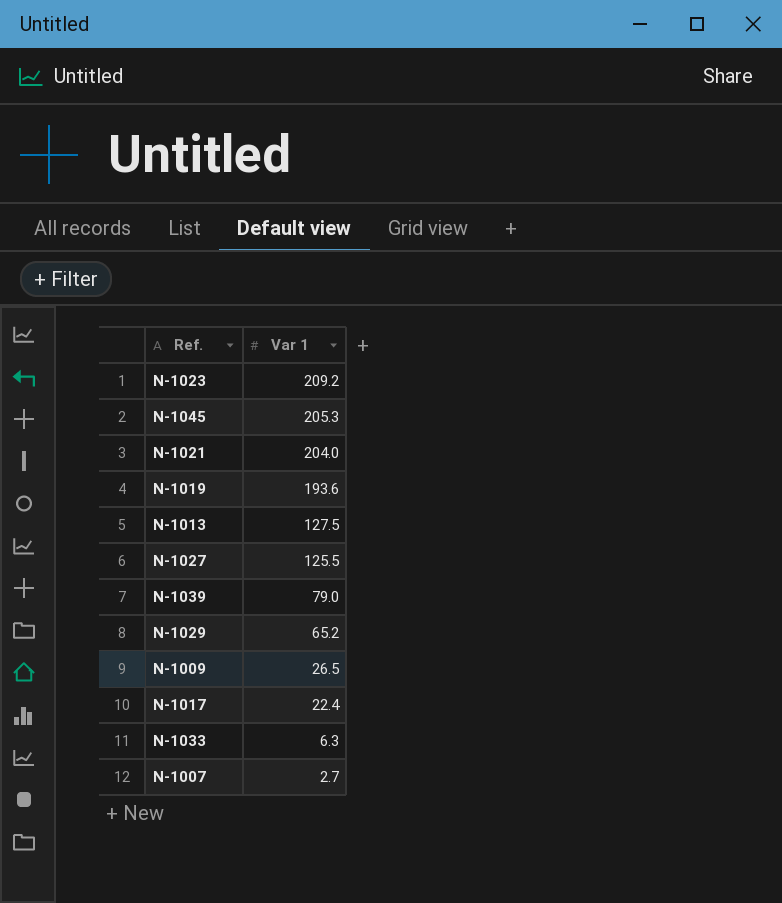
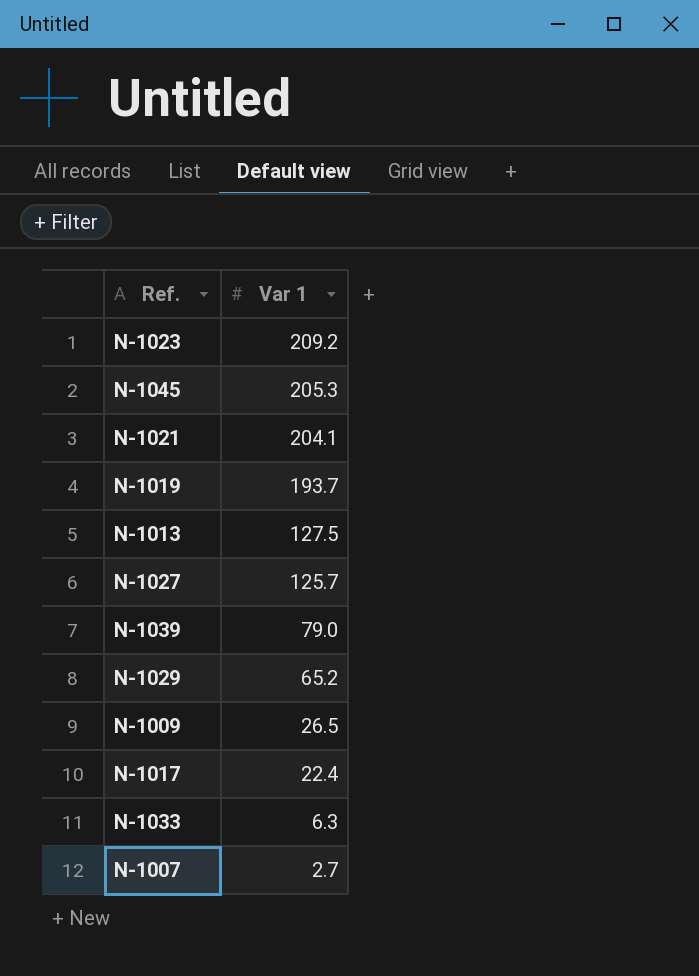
N-1021 | Var 1: 204.0 -> 204.1
N-1019 | Var 1: 193.6 -> 193.7
N-1027 | Var 1: 125.5 -> 125.7

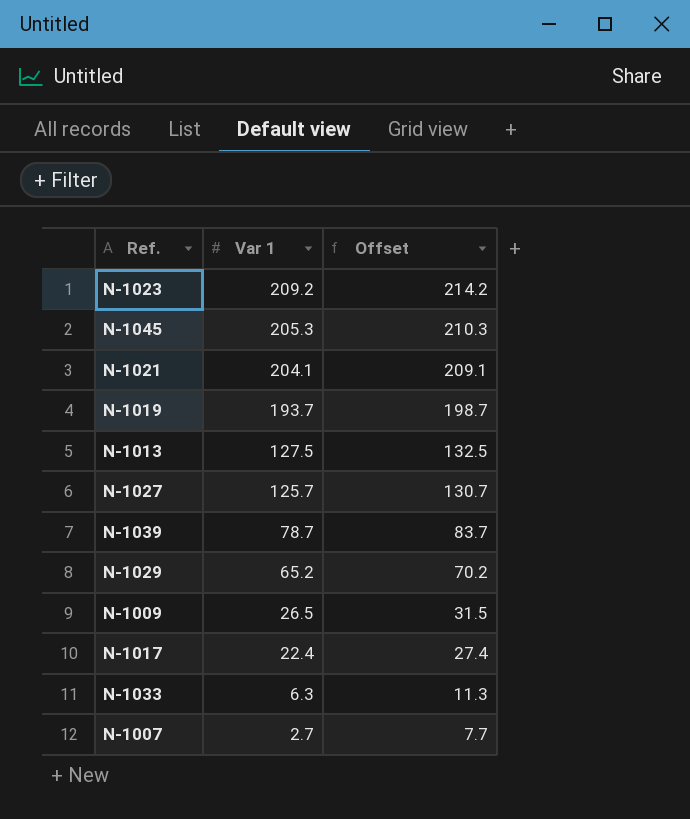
column Offset | formula: none -> [Var 1] + 5
N-1039 | Var 1: 79.0 -> 78.7

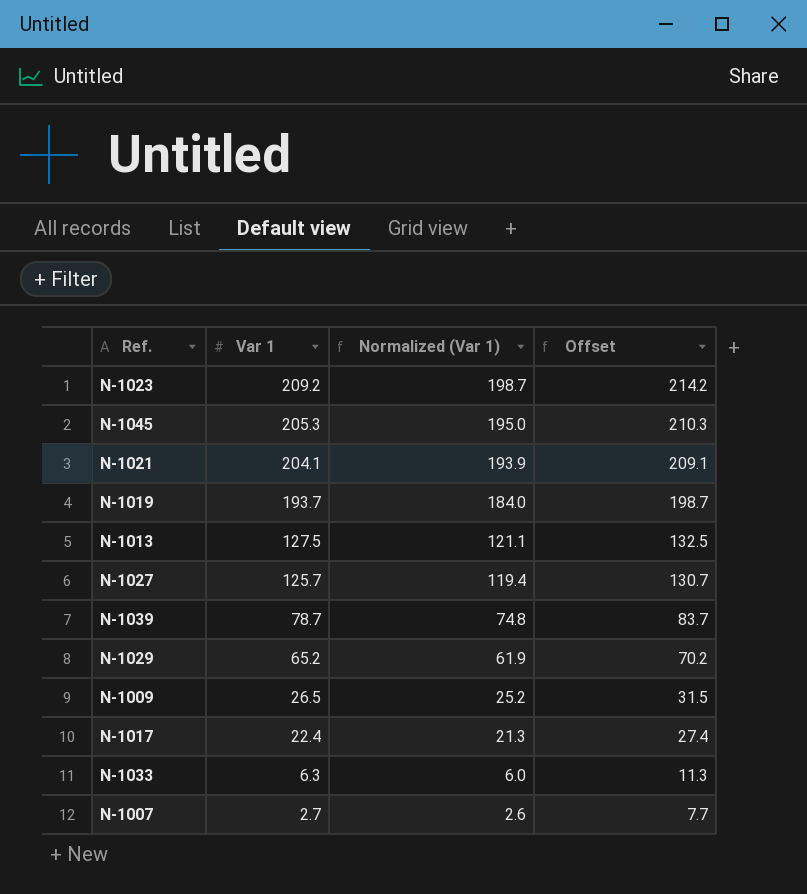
column Normalized (Var 1) | formula: none -> [Var 1] * 0.95

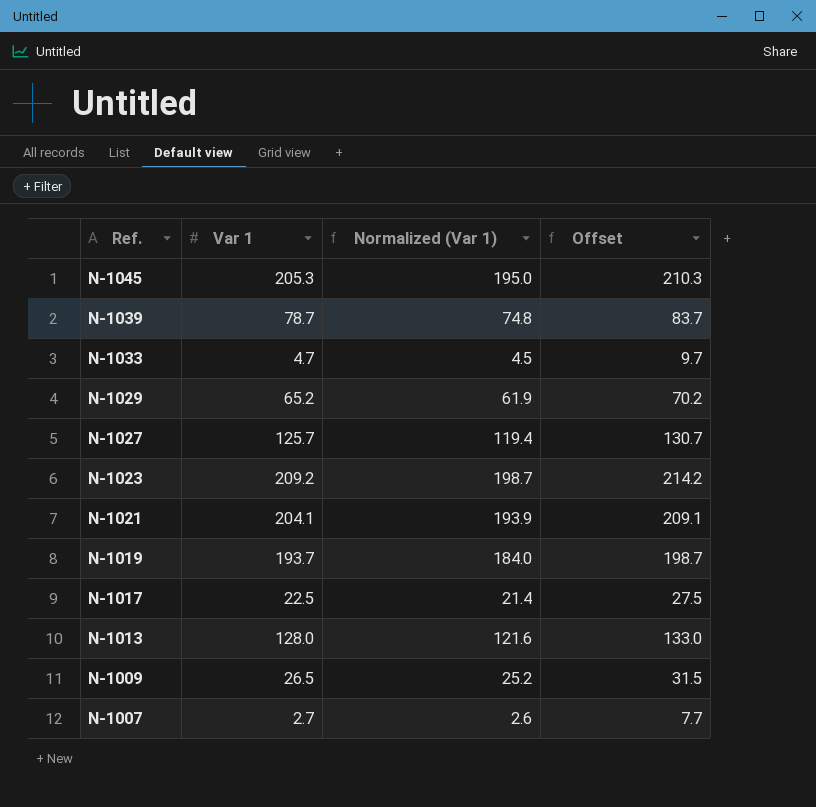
row order: Var 1 descending -> Ref. descending
N-1033 | Var 1: 6.3 -> 4.7
N-1033 | Normalized (Var 1): 6.0 -> 4.5
N-1033 | Offset: 11.3 -> 9.7
N-1017 | Var 1: 22.4 -> 22.5
N-1017 | Normalized (Var 1): 21.3 -> 21.4
N-1017 | Offset: 27.4 -> 27.5
N-1013 | Var 1: 127.5 -> 128.0
N-1013 | Normalized (Var 1): 121.1 -> 121.6
N-1013 | Offset: 132.5 -> 133.0

